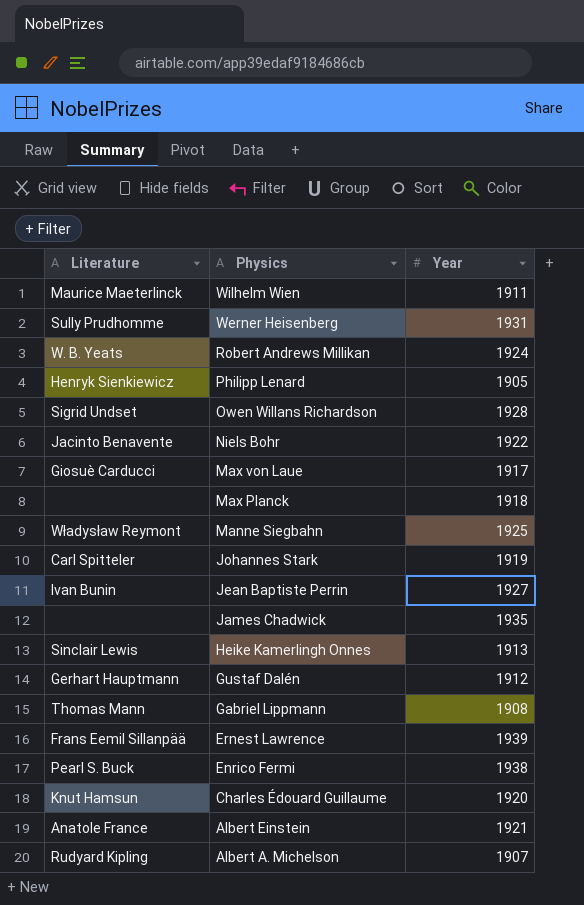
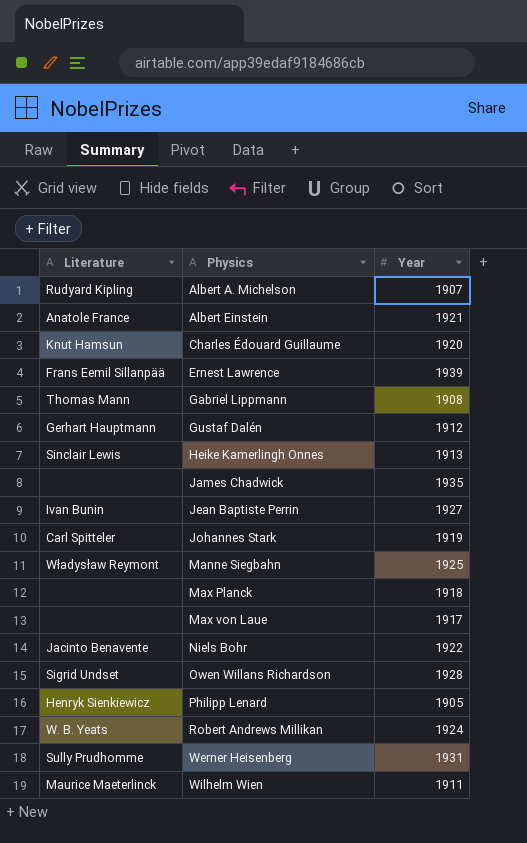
row order: Physics descending -> Physics ascending
row Enrico Fermi: Pearl S. Buck | 1938 -> none
Max von Laue | Literature: Giosuè Carducci -> none

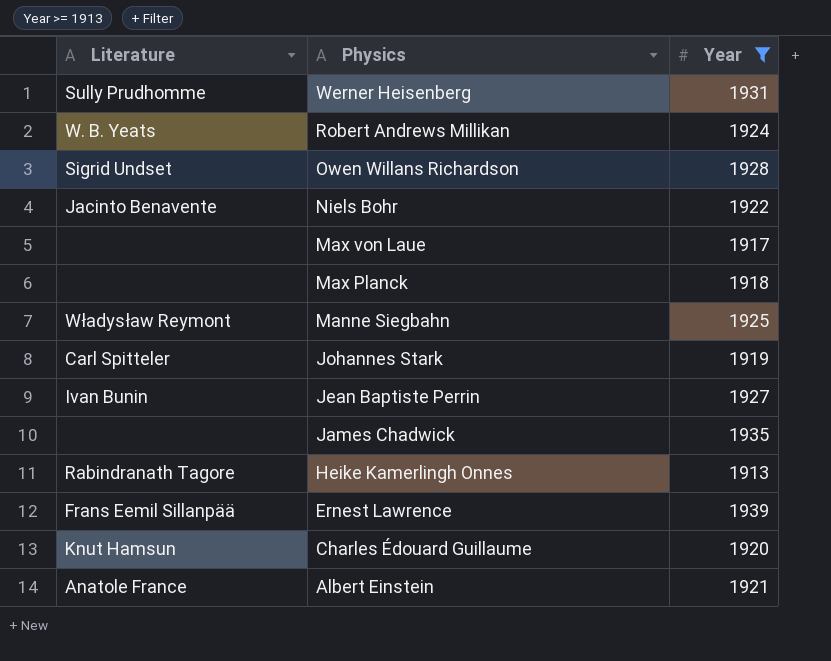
filter: none -> Year >= 1913
row order: Physics ascending -> Physics descending
Heike Kamerlingh Onnes | Literature: Sinclair Lewis -> Rabindranath Tagore

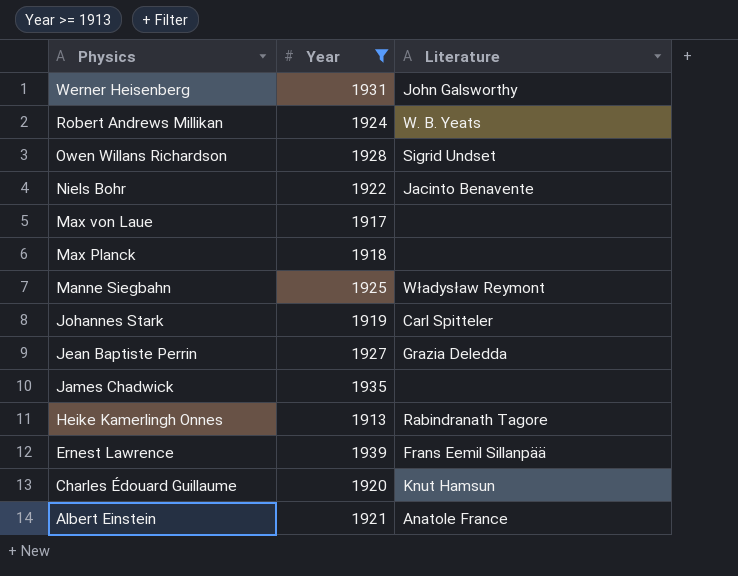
column Literature | position: 1 -> 3
Werner Heisenberg | Literature: Sully Prudhomme -> John Galsworthy
Jean Baptiste Perrin | Literature: Ivan Bunin -> Grazia Deledda

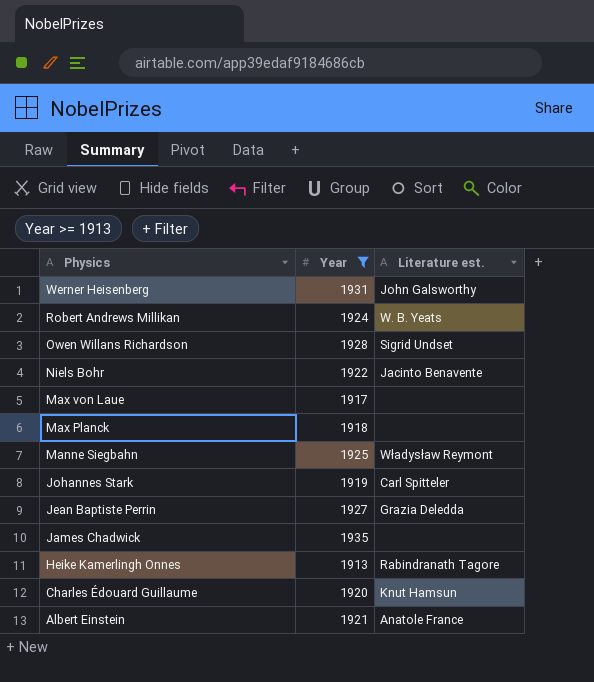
column name: Literature -> Literature est.
row Ernest Lawrence: 1939 | Frans Eemil Sillanpää -> none

